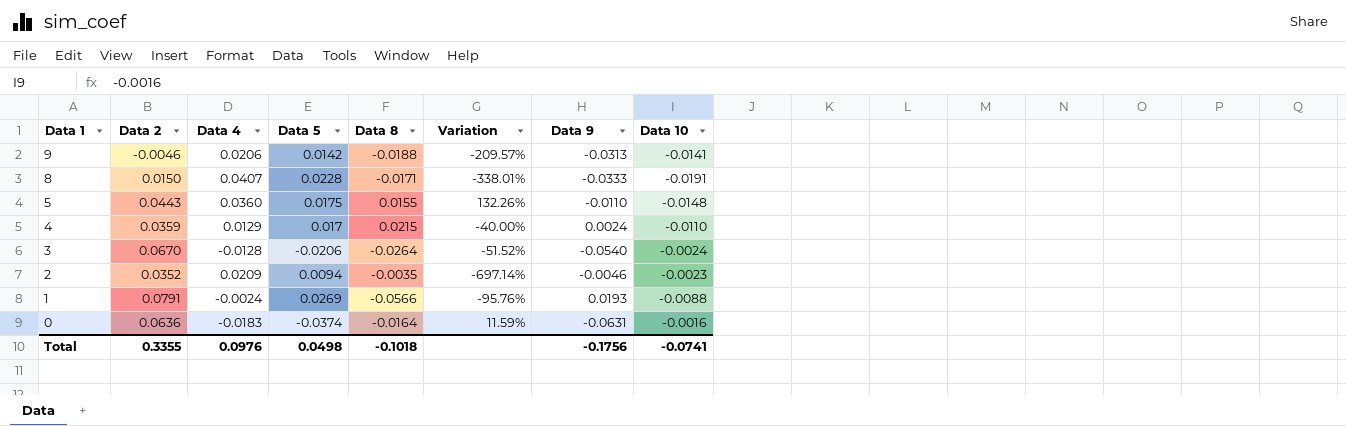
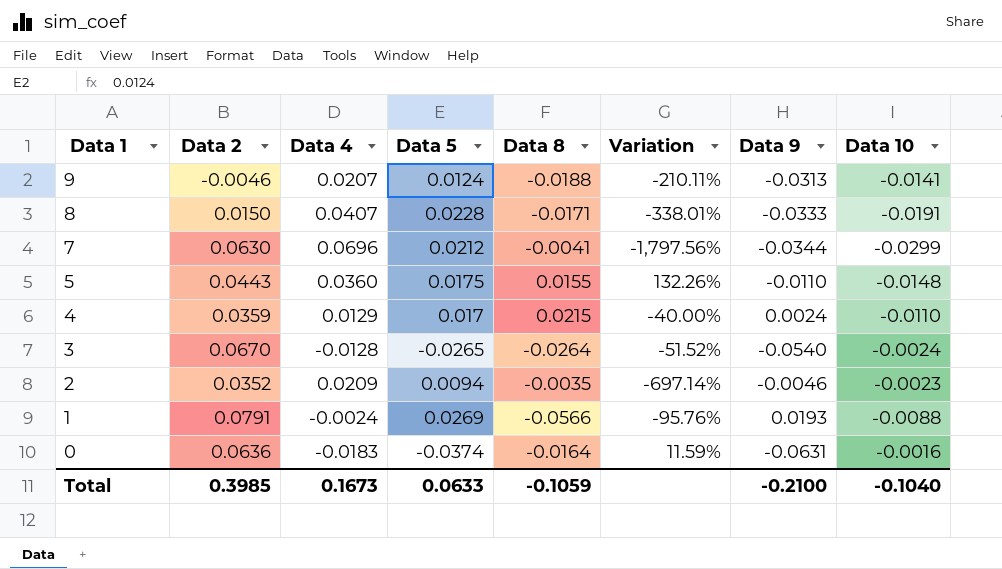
9 | Data 4: 0.0206 -> 0.0207
9 | Data 5: 0.0142 -> 0.0124
9 | Variation: -209.57% -> -210.11%
row 7: none -> 0.0630 | 0.0696 | 0.0212 | -0.0041 | -1,797.56% | -0.0344 | -0.0299
3 | Data 5: -0.0206 -> -0.0265
Total | Data 2: 0.3355 -> 0.3985
Total | Data 4: 0.0976 -> 0.1673
Total | Data 5: 0.0498 -> 0.0633
Total | Data 8: -0.1018 -> -0.1059
Total | Data 9: -0.1756 -> -0.2100
Total | Data 10: -0.0741 -> -0.1040

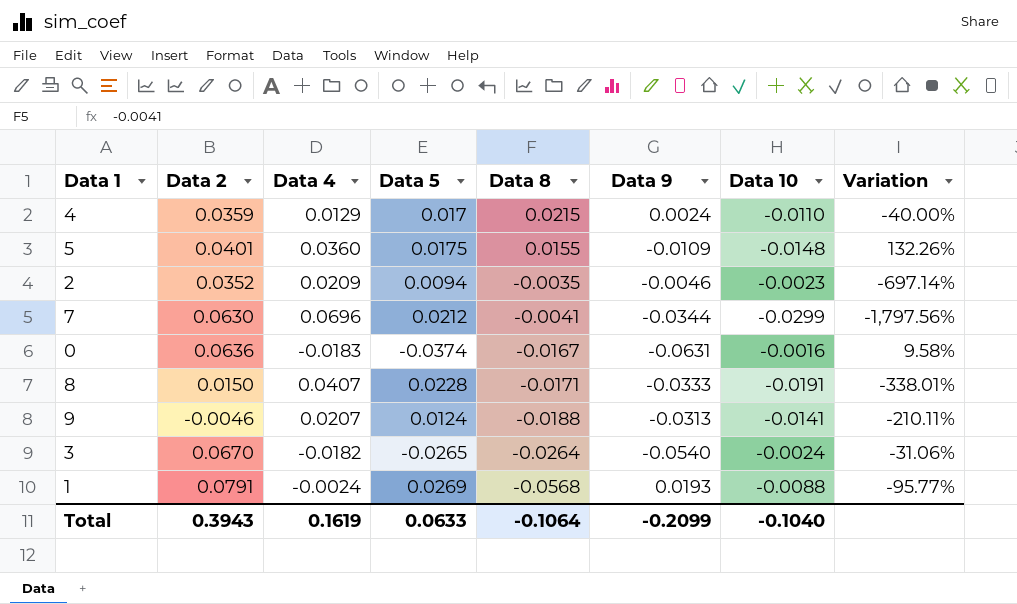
row order: Data 1 descending -> Data 8 descending
column Variation | position: 6 -> 8
5 | Data 2: 0.0443 -> 0.0401
5 | Data 9: -0.0110 -> -0.0109
0 | Data 8: -0.0164 -> -0.0167
0 | Variation: 11.59% -> 9.58%
3 | Data 4: -0.0128 -> -0.0182
3 | Variation: -51.52% -> -31.06%
1 | Data 8: -0.0566 -> -0.0568
1 | Variation: -95.76% -> -95.77%
Total | Data 2: 0.3985 -> 0.3943
Total | Data 4: 0.1673 -> 0.1619
Total | Data 8: -0.1059 -> -0.1064
Total | Data 9: -0.2100 -> -0.2099

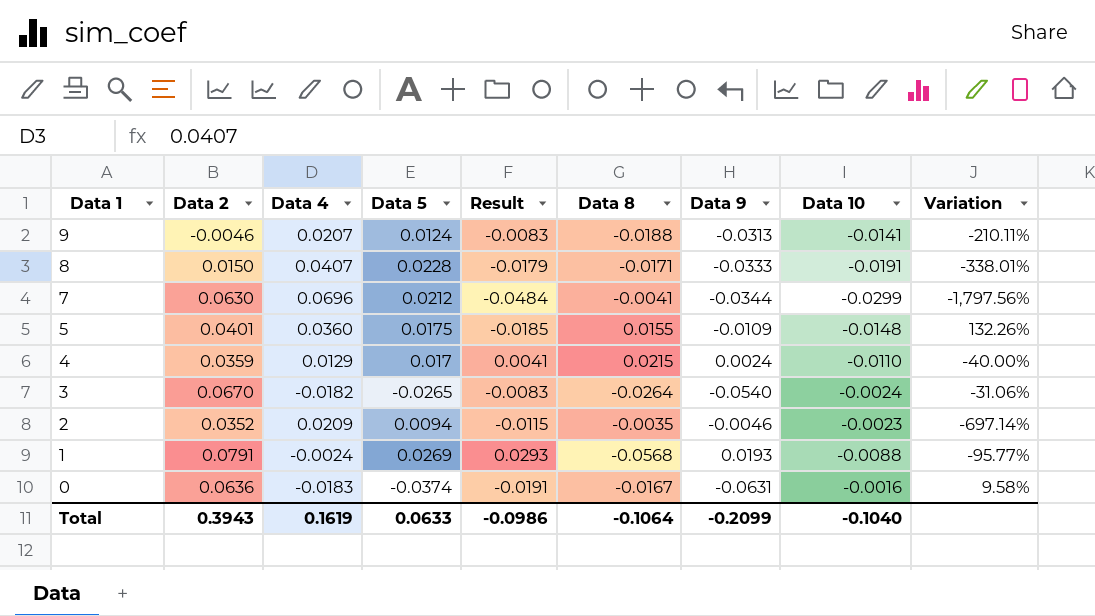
row order: Data 8 descending -> Data 1 descending
column Result | formula: none -> [Data 5] - [Data 4]

